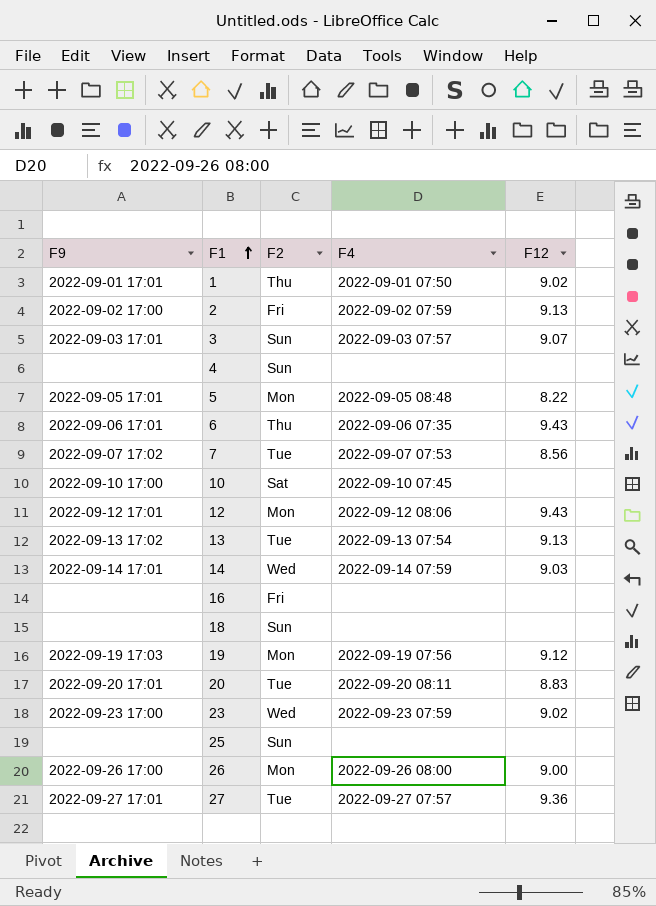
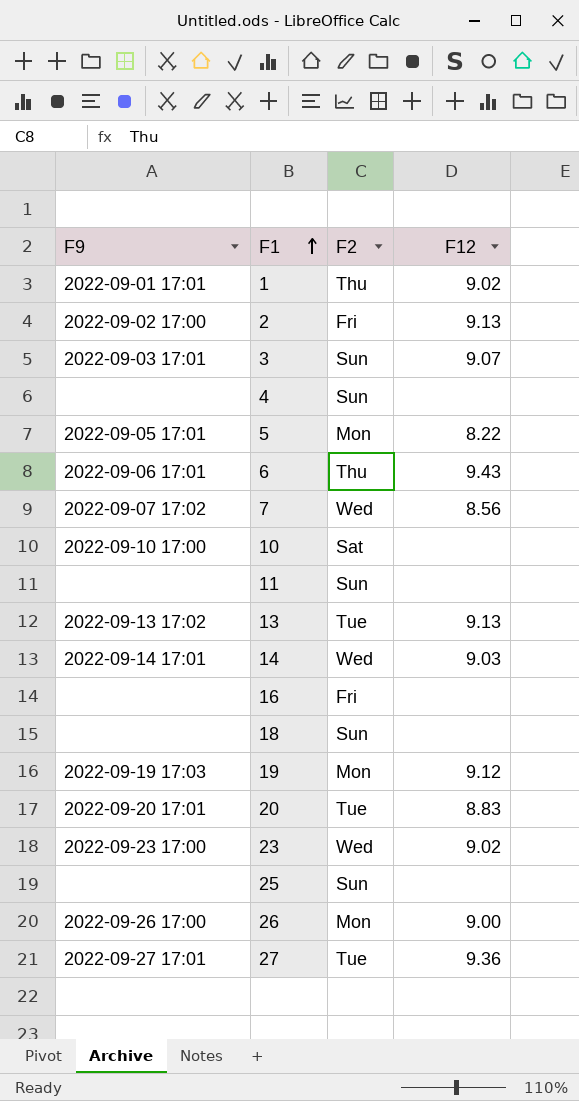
column F4 | position: 4 -> none
row 12: 2022-09-12 17:01 | Mon | 2022-09-12 08:06 | 9.43 -> none
7 | F2: Tue -> Wed
row 11: none -> none | Sun | none

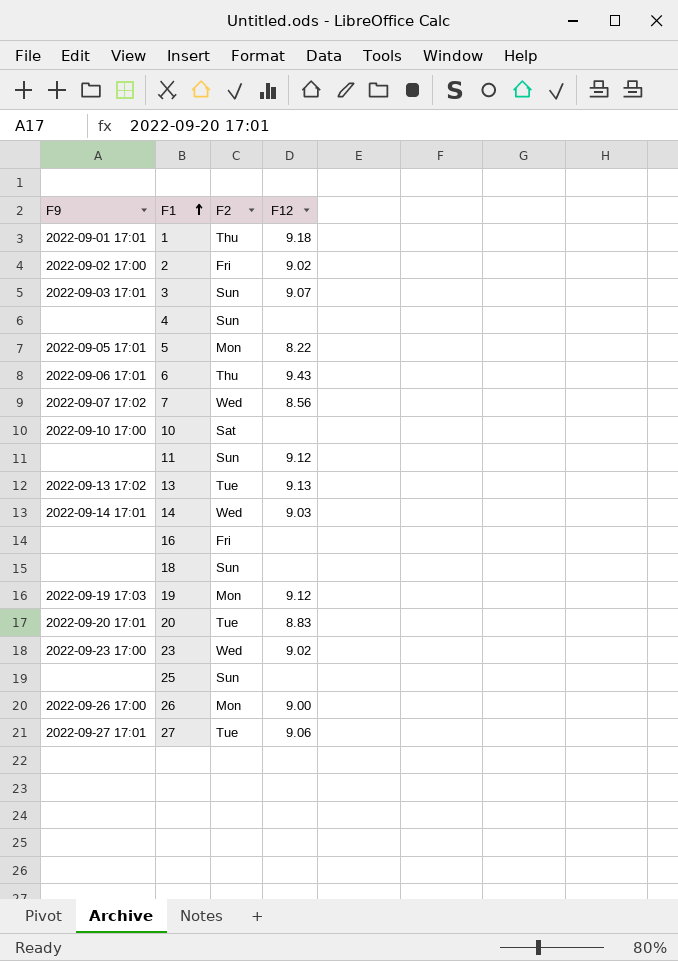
1 | F12: 9.02 -> 9.18
2 | F12: 9.13 -> 9.02
11 | F12: none -> 9.12
27 | F12: 9.36 -> 9.06

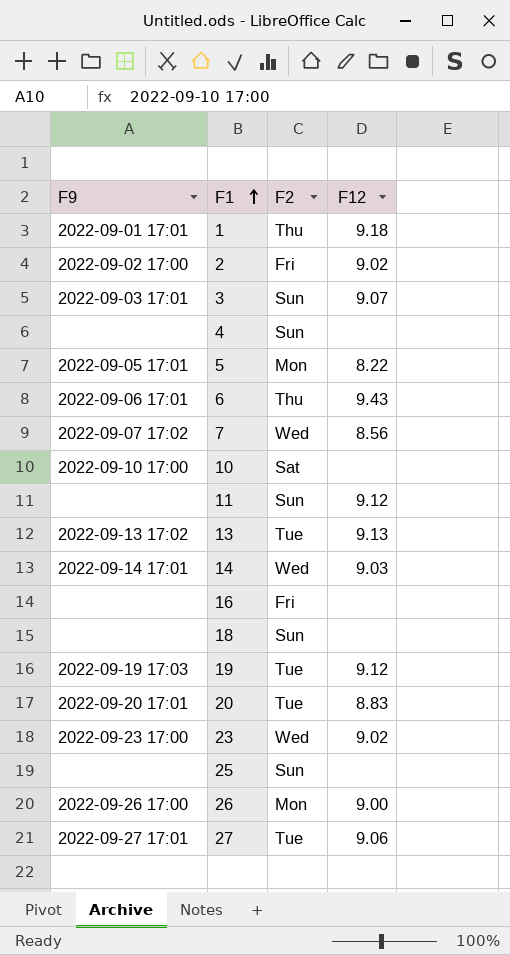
19 | F2: Mon -> Tue

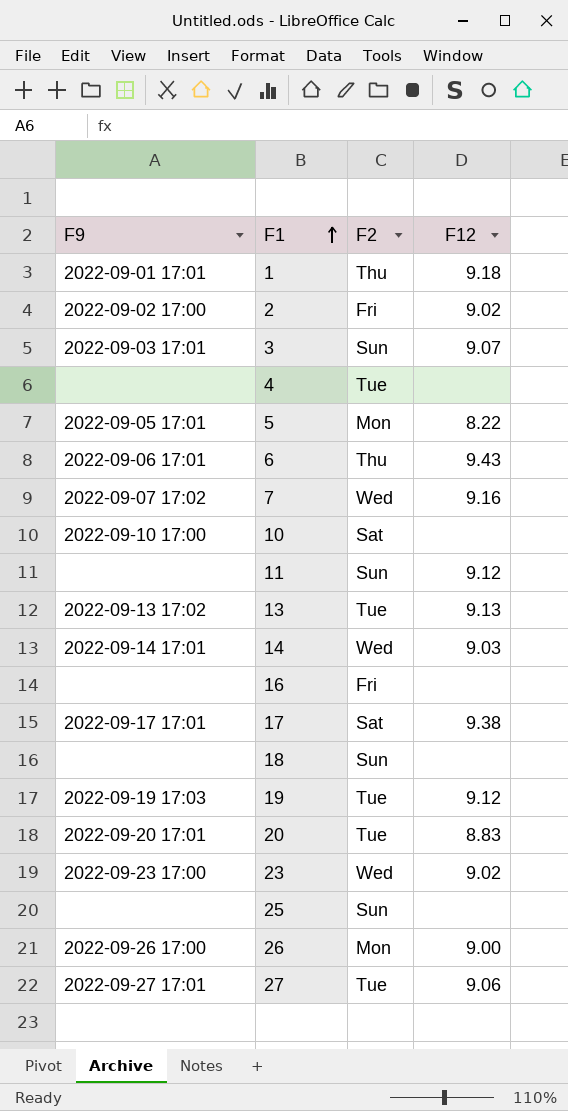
4 | F2: Sun -> Tue
7 | F12: 8.56 -> 9.16
row 17: none -> 2022-09-17 17:01 | Sat | 9.38

